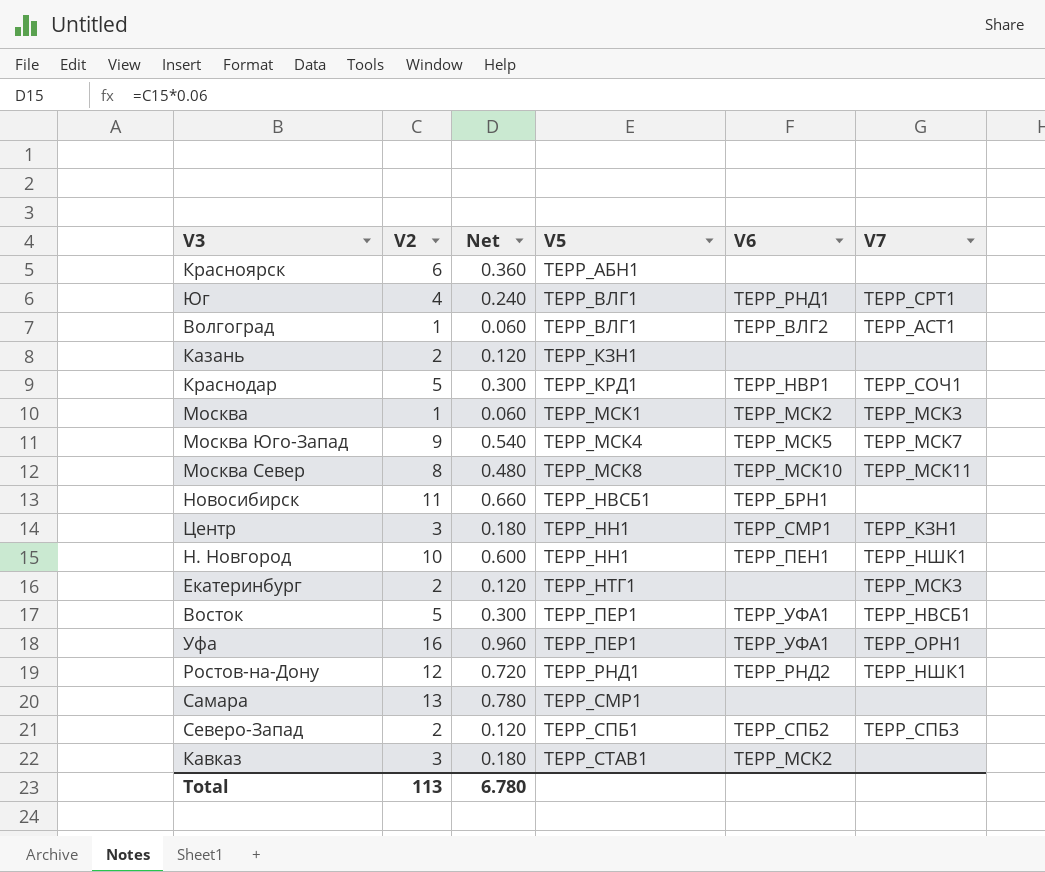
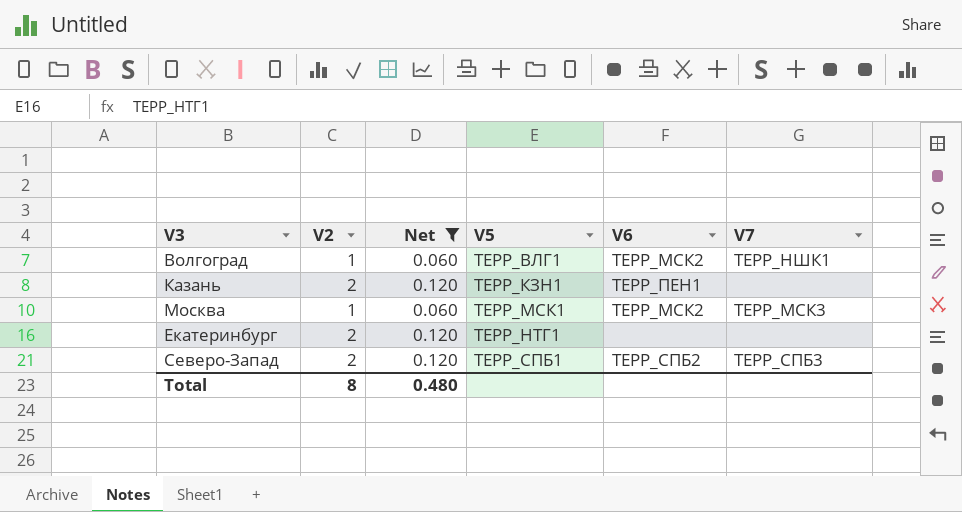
filter: none -> Net <= 0.120
Волгоград | V6: ТЕРР_ВЛГ2 -> ТЕРР_МСК2
Волгоград | V7: ТЕРР_АСТ1 -> ТЕРР_НШК1
Казань | V6: none -> ТЕРР_ПЕН1
Екатеринбург | V7: ТЕРР_МСК3 -> none
Total | V2: 113 -> 8
Total | Net: 6.780 -> 0.480

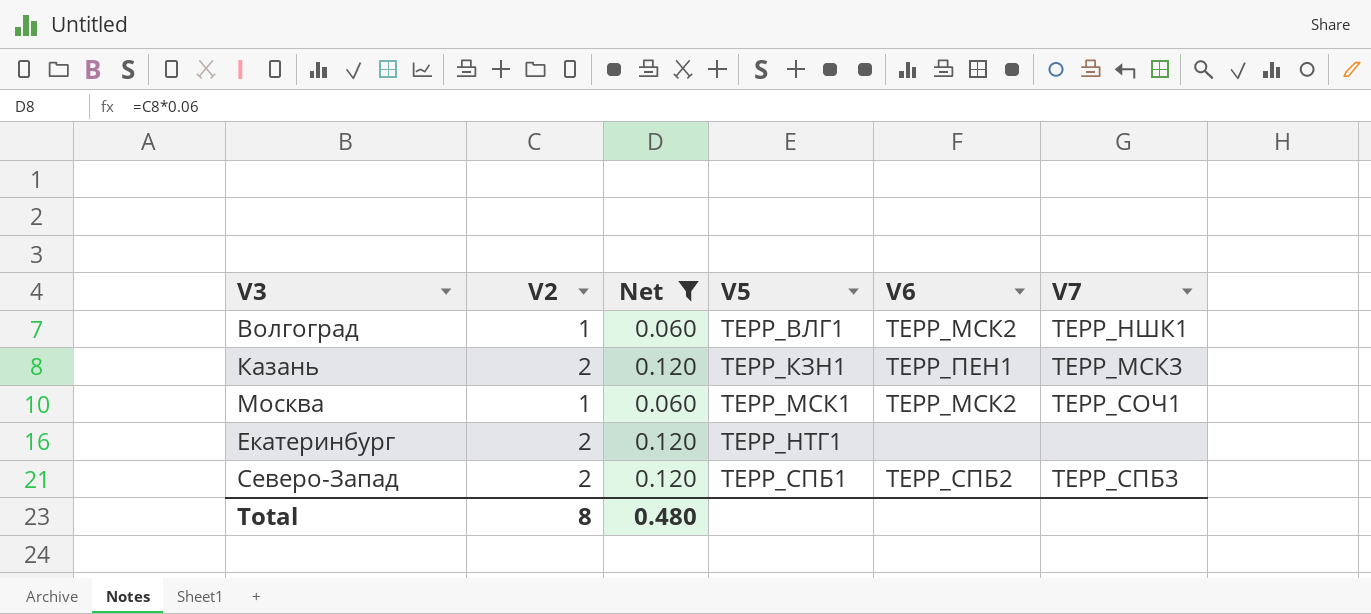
Казань | V7: none -> ТЕРР_МСК3
Москва | V7: ТЕРР_МСК3 -> ТЕРР_СОЧ1

